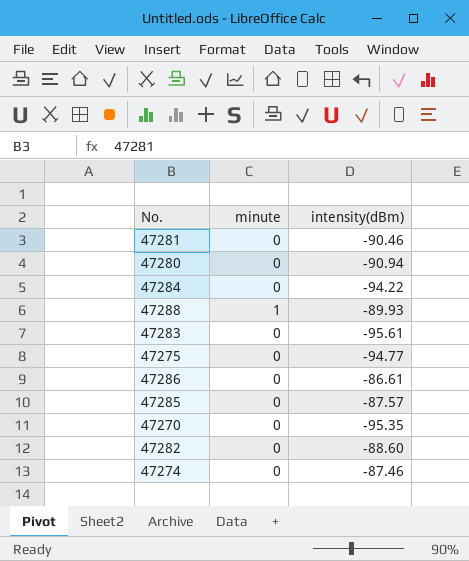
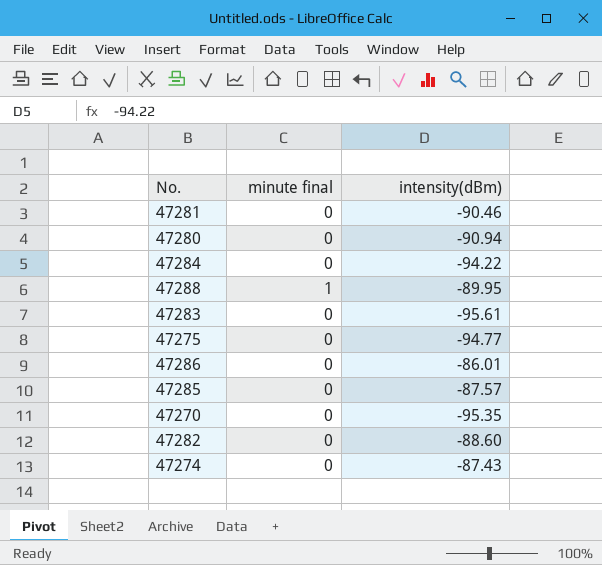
column name: minute -> minute final
47288 | intensity(dBm): -89.93 -> -89.95
47286 | intensity(dBm): -86.61 -> -86.01
47274 | intensity(dBm): -87.46 -> -87.43

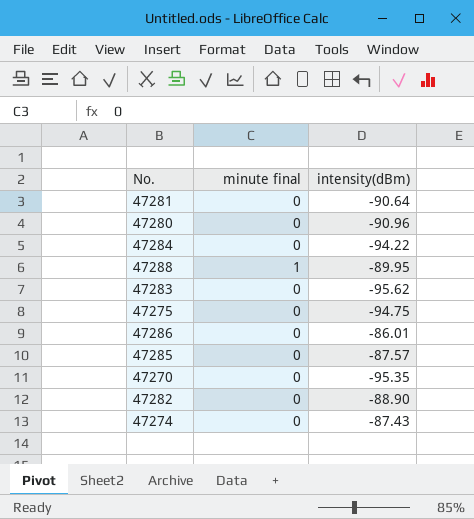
47281 | intensity(dBm): -90.46 -> -90.64
47280 | intensity(dBm): -90.94 -> -90.96
47283 | intensity(dBm): -95.61 -> -95.62
47275 | intensity(dBm): -94.77 -> -94.75
47282 | intensity(dBm): -88.60 -> -88.90

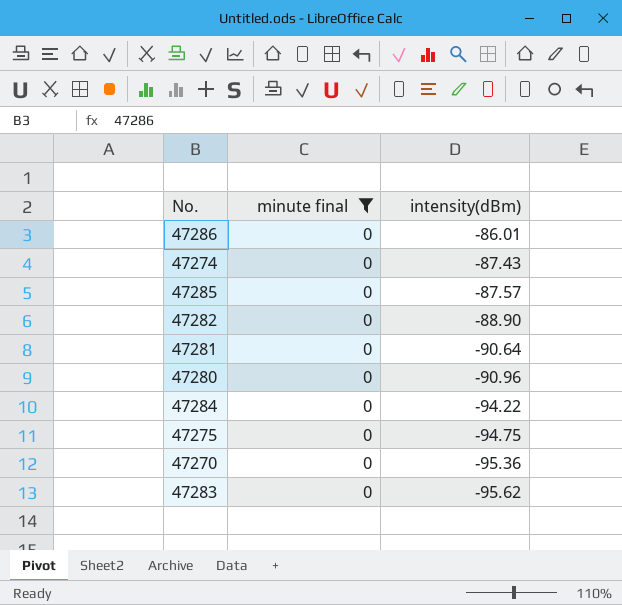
filter: none -> minute final = 0
row order: none -> intensity(dBm) descending
47270 | intensity(dBm): -95.35 -> -95.36

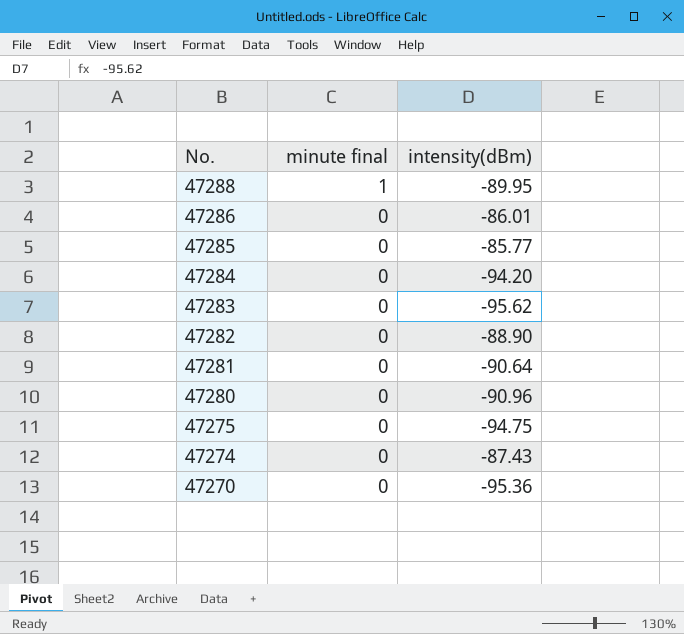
filter: minute final = 0 -> none
row order: intensity(dBm) descending -> No. descending
47285 | intensity(dBm): -87.57 -> -85.77
47284 | intensity(dBm): -94.22 -> -94.20

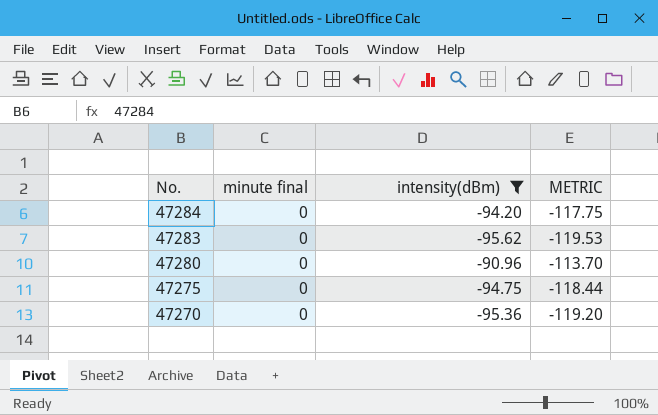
filter: none -> intensity(dBm) <= -90.96
column METRIC | formula: none -> [intensity(dBm)] * 1.25

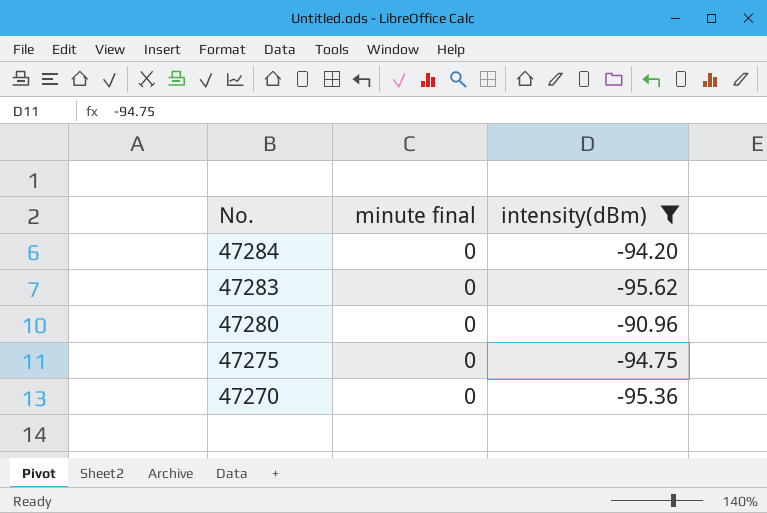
column METRIC | formula: [intensity(dBm)] * 1.25 -> none

